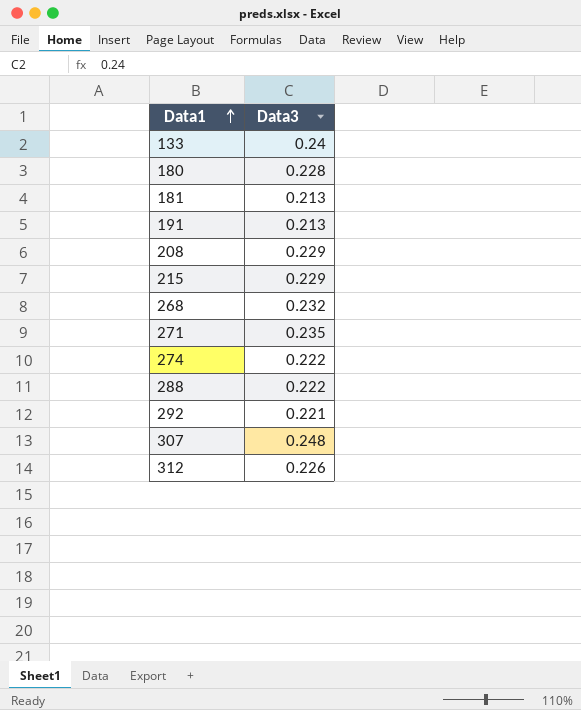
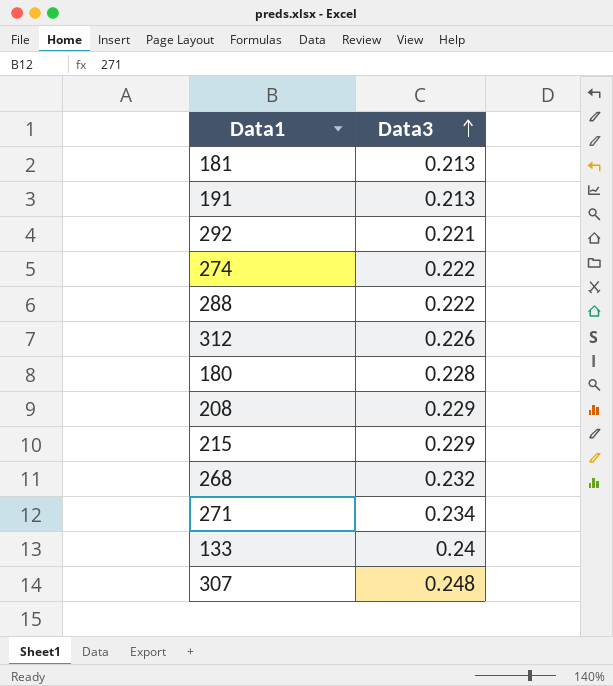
row order: Data1 ascending -> Data3 ascending
271 | Data3: 0.235 -> 0.234

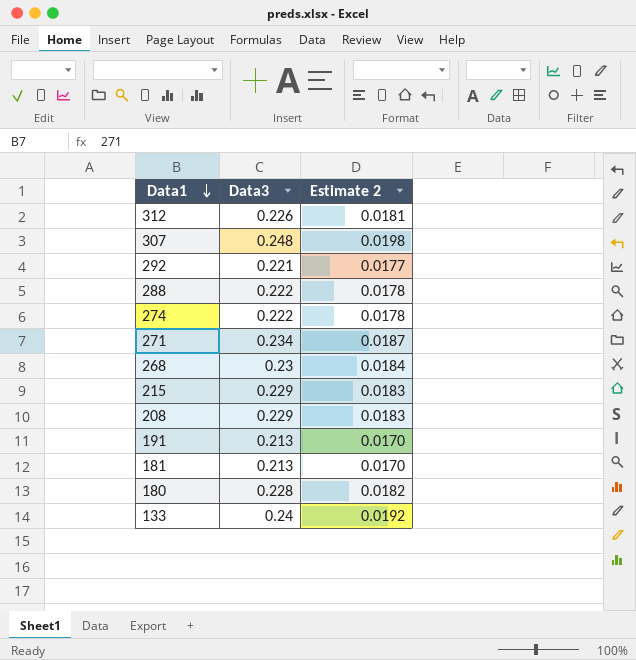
row order: Data3 ascending -> Data1 descending
column Estimate 2 | formula: none -> [Data3] * 0.08
268 | Data3: 0.232 -> 0.23

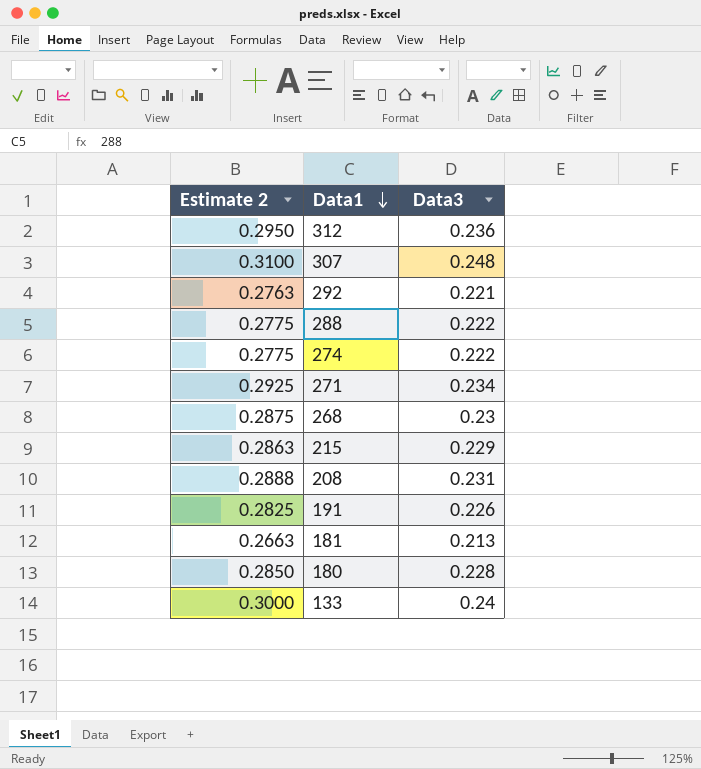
column Estimate 2 | formula: [Data3] * 0.08 -> [Data3] * 1.25
column Estimate 2 | position: 3 -> 1
312 | Data3: 0.226 -> 0.236
208 | Data3: 0.229 -> 0.231
191 | Data3: 0.213 -> 0.226

